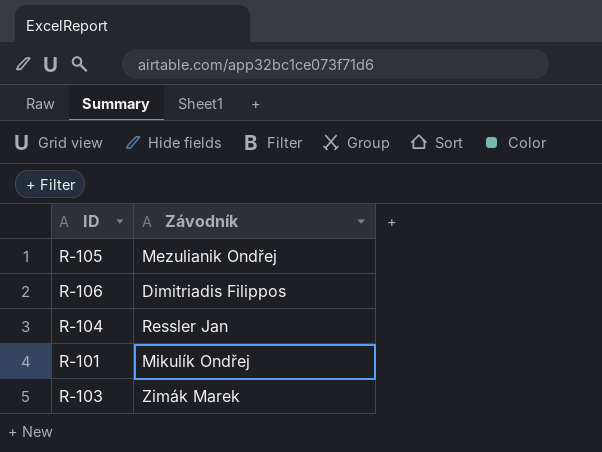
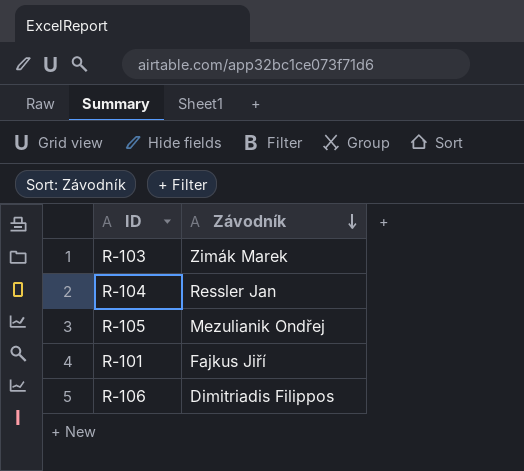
row order: none -> Závodník descending
R-101 | Závodník: Mikulík Ondřej -> Fajkus Jiří

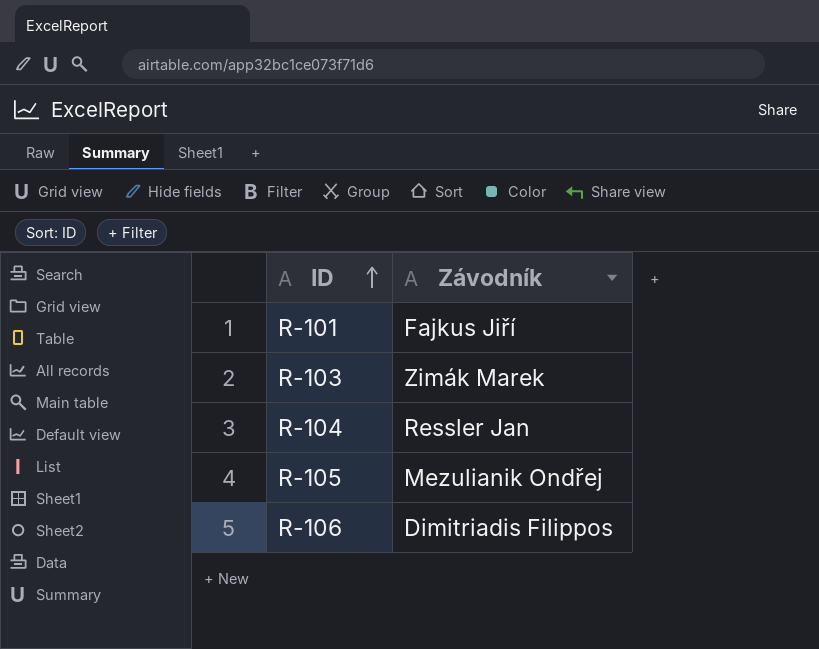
row order: Závodník descending -> ID ascending

